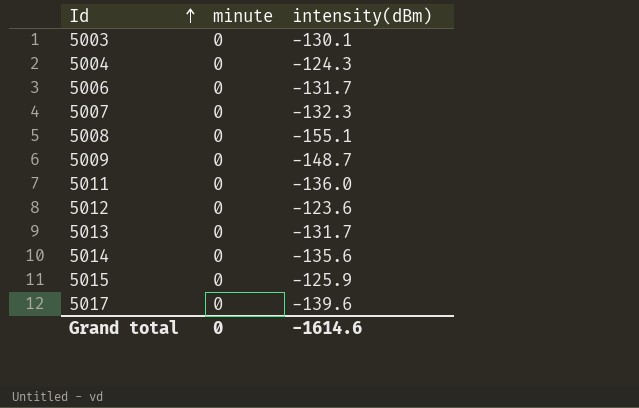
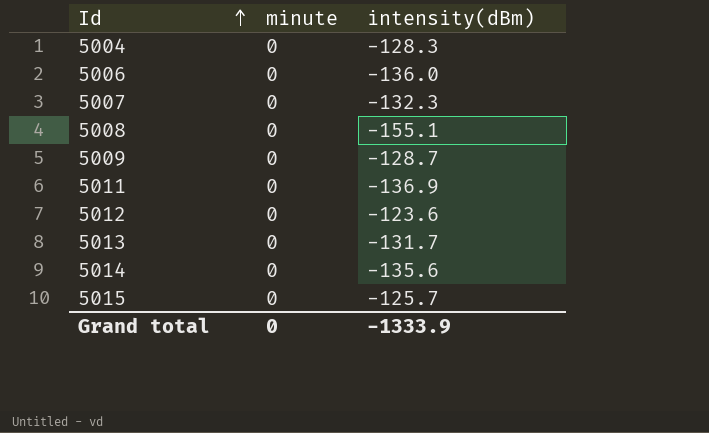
row 5003: 0 | -130.1 -> none
row 5017: 0 | -139.6 -> none
5004 | intensity(dBm): -124.3 -> -128.3
5006 | intensity(dBm): -131.7 -> -136.0
5009 | intensity(dBm): -148.7 -> -128.7
5011 | intensity(dBm): -136.0 -> -136.9
5015 | intensity(dBm): -125.9 -> -125.7
Grand total | intensity(dBm): -1614.6 -> -1333.9

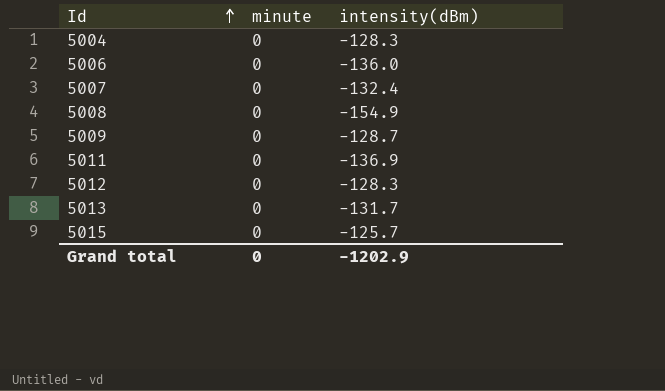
row 5014: 0 | -135.6 -> none
5007 | intensity(dBm): -132.3 -> -132.4
5008 | intensity(dBm): -155.1 -> -154.9
5012 | intensity(dBm): -123.6 -> -128.3
Grand total | intensity(dBm): -1333.9 -> -1202.9

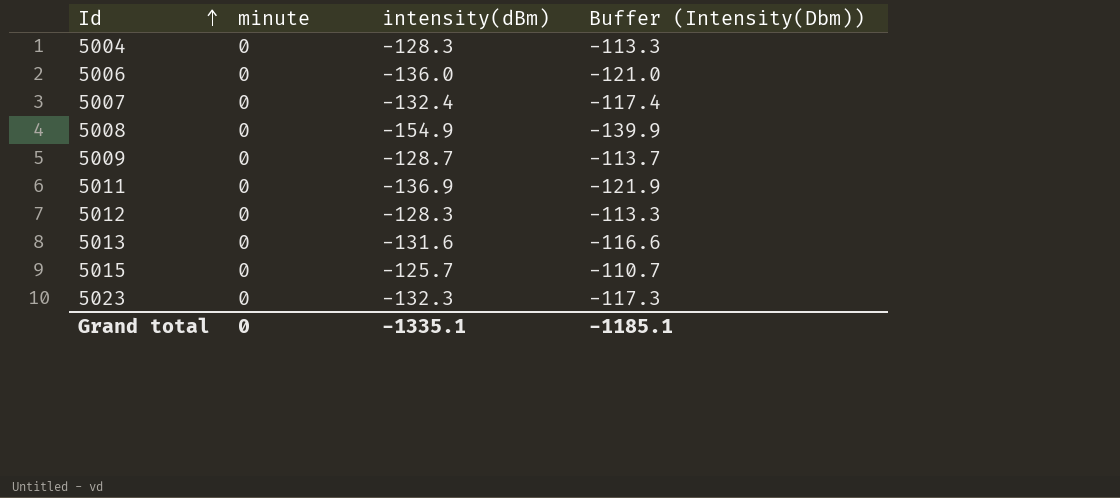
column Buffer (Intensity(Dbm)) | formula: none -> [intensity(dBm)] + 15
5013 | intensity(dBm): -131.7 -> -131.6
row 5023: none -> 0 | -132.3 | -117.3
Grand total | intensity(dBm): -1202.9 -> -1335.1

